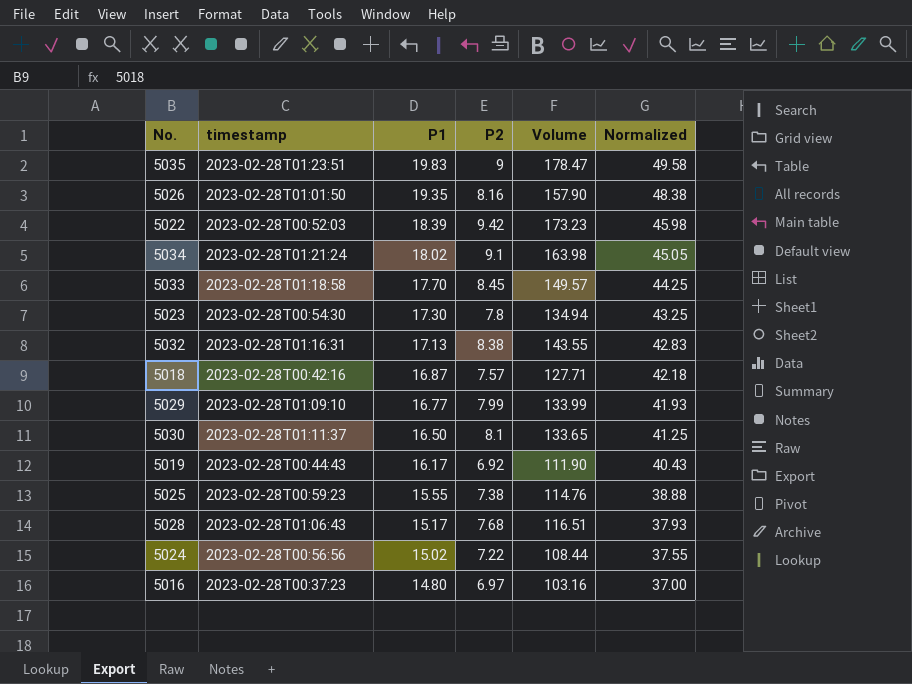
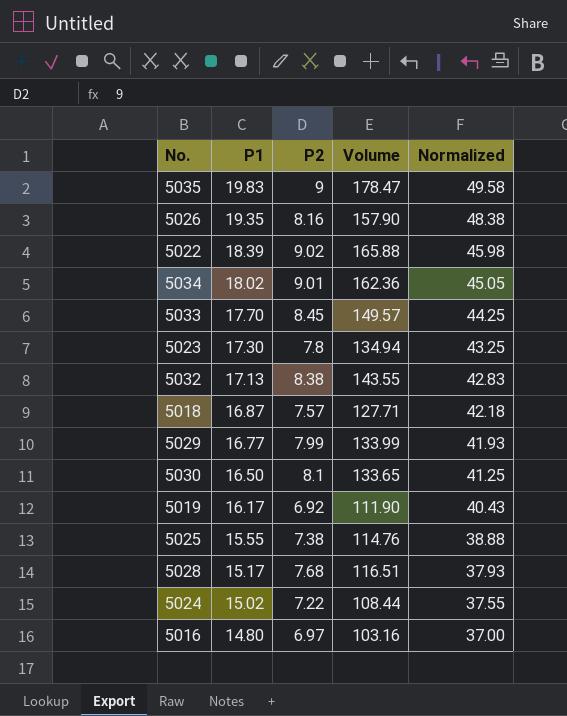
column timestamp | position: 2 -> none
5022 | P2: 9.42 -> 9.02
5022 | Volume: 173.23 -> 165.88
5034 | P2: 9.1 -> 9.01
5034 | Volume: 163.98 -> 162.36

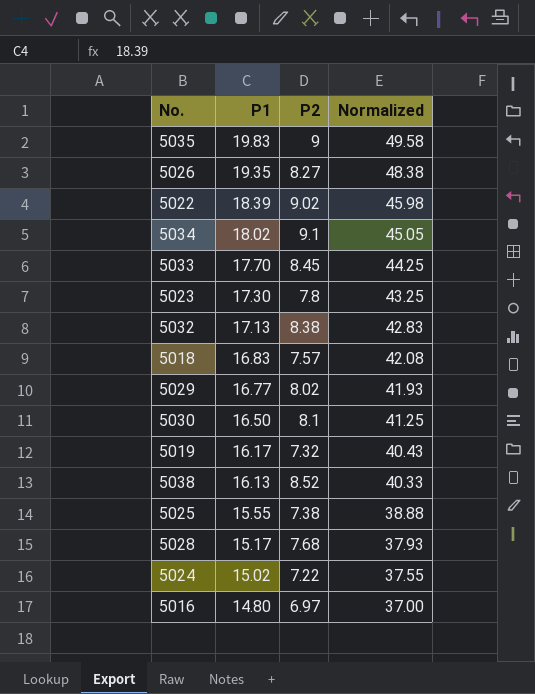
column Volume | formula: [P1] * [P2] -> none
5026 | P2: 8.16 -> 8.27
5034 | P2: 9.01 -> 9.1
5018 | P1: 16.87 -> 16.83
5018 | Normalized: 42.18 -> 42.08
5029 | P2: 7.99 -> 8.02
5019 | P2: 6.92 -> 7.32
row 5038: none -> 16.13 | 8.52 | 40.33

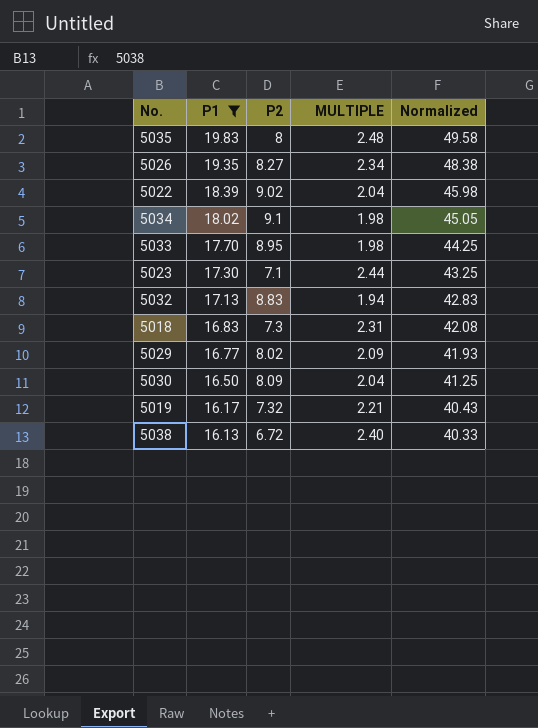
filter: none -> P1 >= 16.13
column MULTIPLE | formula: none -> [P1] / [P2]
5035 | P2: 9 -> 8
5033 | P2: 8.45 -> 8.95
5023 | P2: 7.8 -> 7.1
5032 | P2: 8.38 -> 8.83
5018 | P2: 7.57 -> 7.3
5030 | P2: 8.1 -> 8.09
5038 | P2: 8.52 -> 6.72

